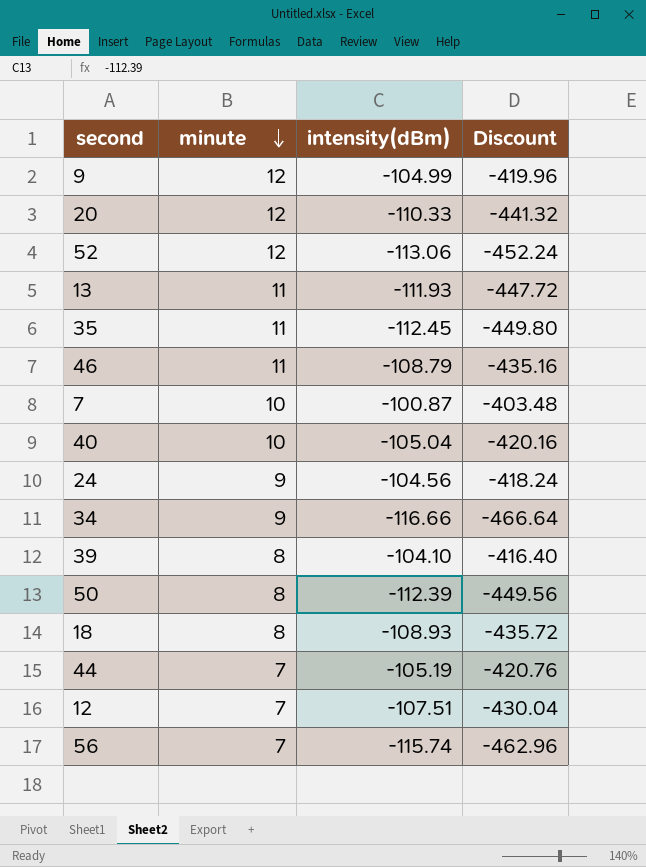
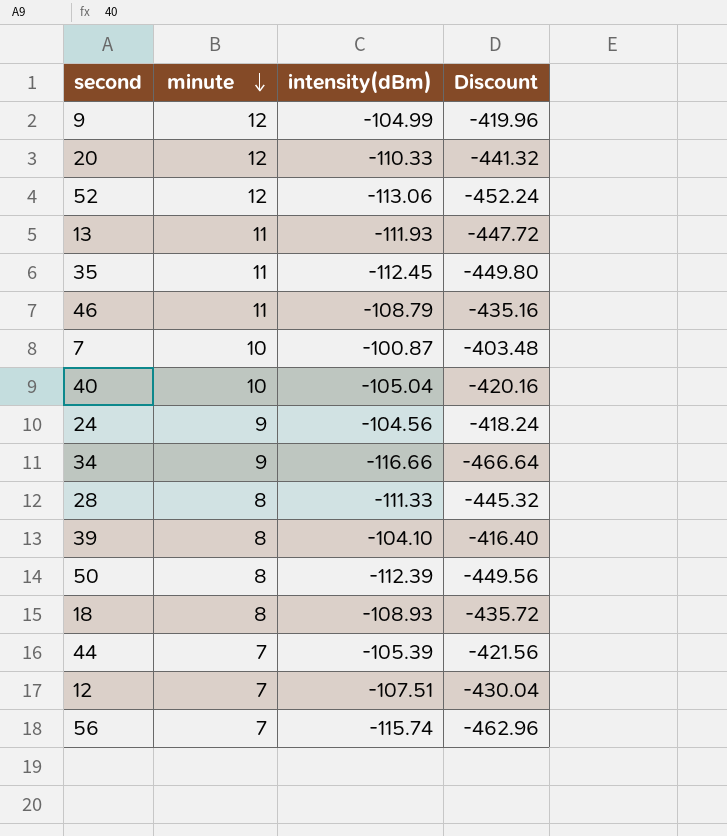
row 28: none -> 8 | -111.33 | -445.32
44 | intensity(dBm): -105.19 -> -105.39
44 | Discount: -420.76 -> -421.56

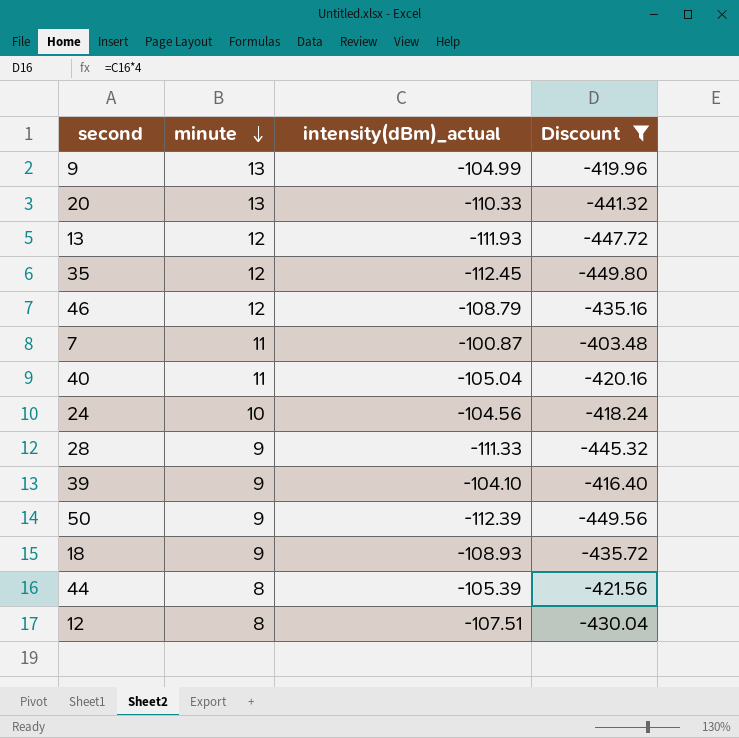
filter: none -> Discount >= -449.80
column name: intensity(dBm) -> intensity(dBm)_actual
9 | minute: 12 -> 13
20 | minute: 12 -> 13
13 | minute: 11 -> 12
35 | minute: 11 -> 12
46 | minute: 11 -> 12
7 | minute: 10 -> 11
40 | minute: 10 -> 11
24 | minute: 9 -> 10
28 | minute: 8 -> 9
39 | minute: 8 -> 9
50 | minute: 8 -> 9
18 | minute: 8 -> 9
44 | minute: 7 -> 8
12 | minute: 7 -> 8

